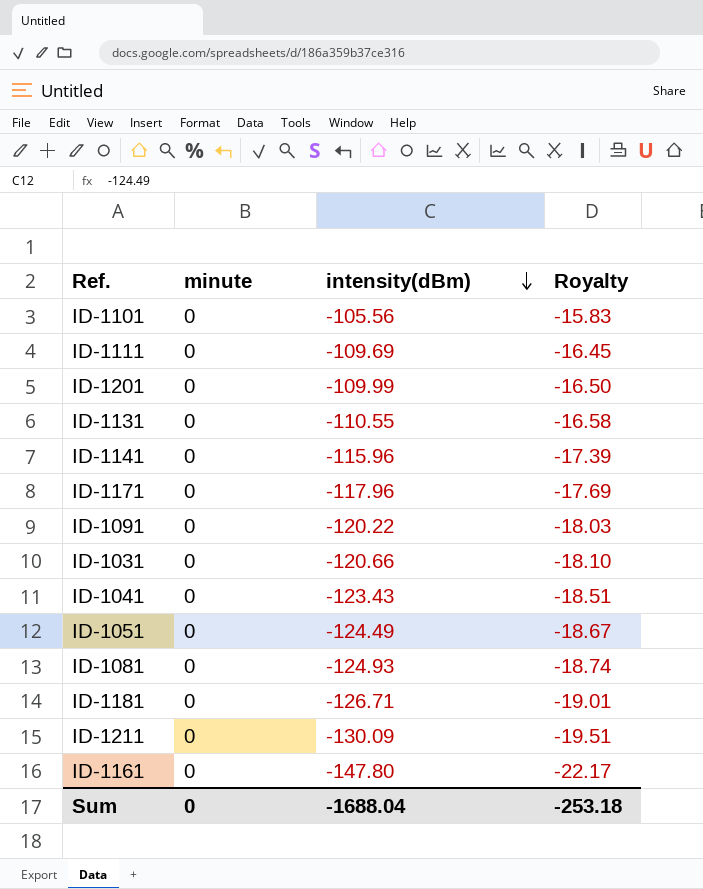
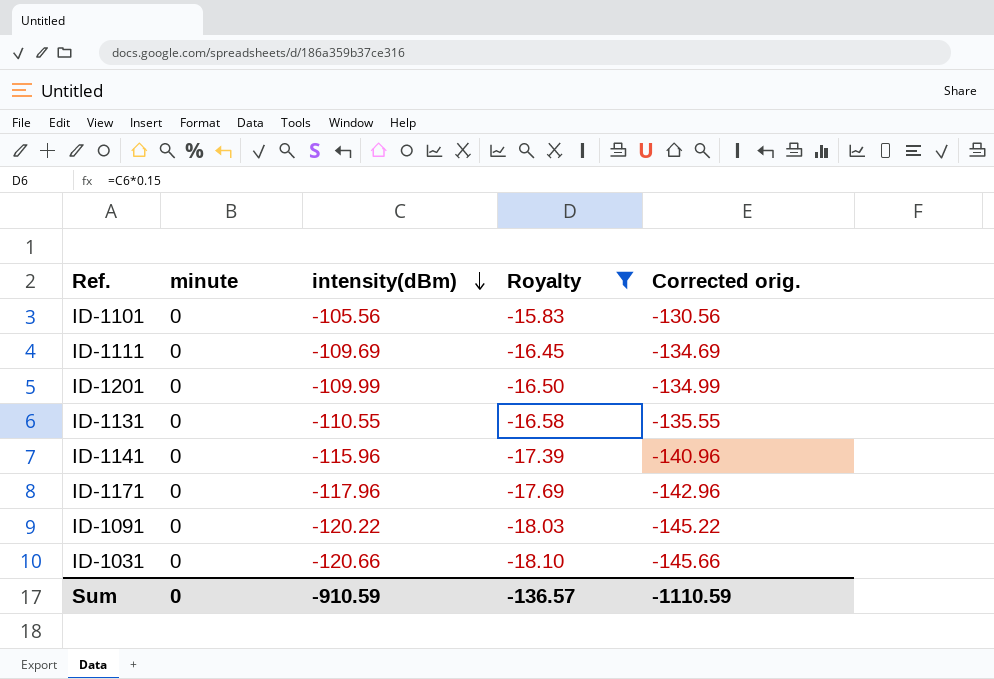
filter: none -> Royalty >= -18.10
column Corrected orig. | formula: none -> [intensity(dBm)] - 25
Sum | intensity(dBm): -1688.04 -> -910.59
Sum | Royalty: -253.18 -> -136.57

